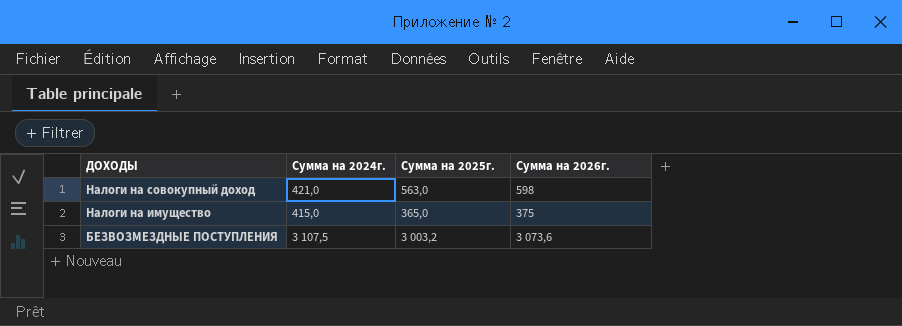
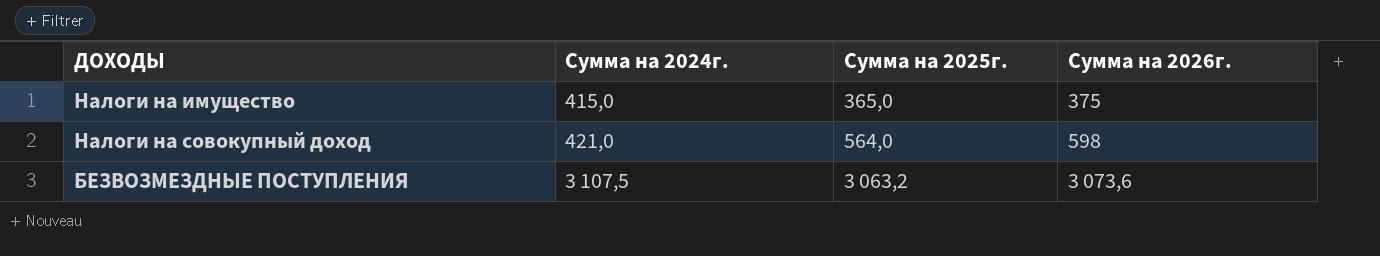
row order: ДОХОДЫ descending -> Сумма на 2024г. ascending
Налоги на совокупный доход | Сумма на 2025г.: 563,0 -> 564,0
БЕЗВОЗМЕЗДНЫЕ ПОСТУПЛЕНИЯ | Сумма на 2025г.: 3 003,2 -> 3 063,2

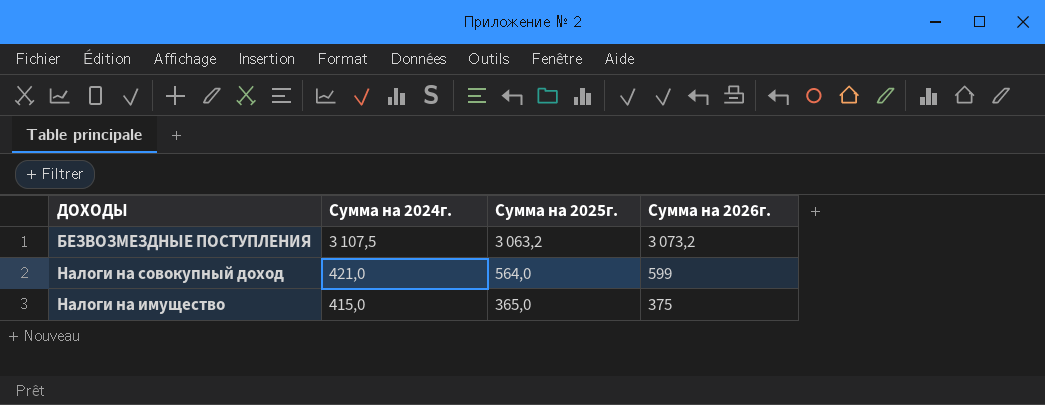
row order: Сумма на 2024г. ascending -> Сумма на 2024г. descending
БЕЗВОЗМЕЗДНЫЕ ПОСТУПЛЕНИЯ | Сумма на 2026г.: 3 073,6 -> 3 073,2
Налоги на совокупный доход | Сумма на 2026г.: 598 -> 599

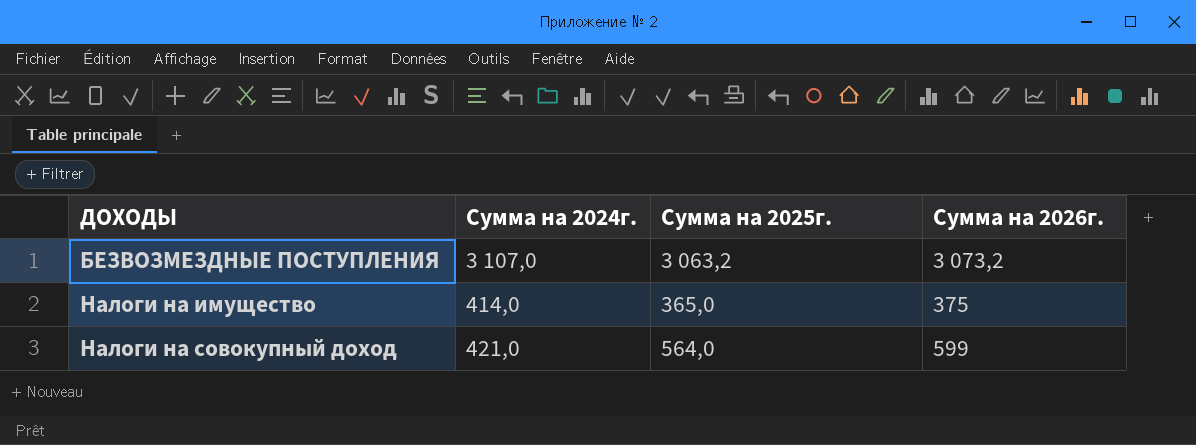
row order: Сумма на 2024г. descending -> ДОХОДЫ ascending
БЕЗВОЗМЕЗДНЫЕ ПОСТУПЛЕНИЯ | Сумма на 2024г.: 3 107,5 -> 3 107,0
Налоги на имущество | Сумма на 2024г.: 415,0 -> 414,0

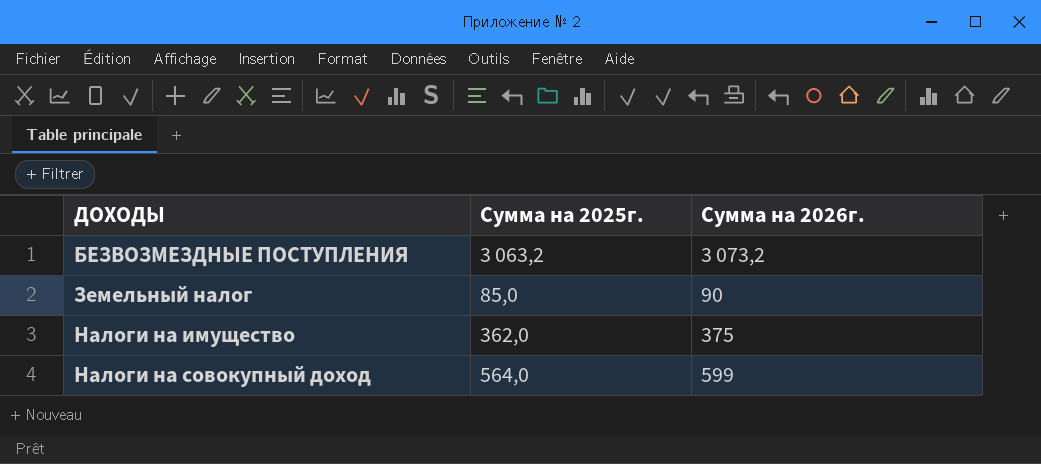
column Сумма на 2024г. | position: 2 -> none
row Земельный налог: none -> 85,0 | 90
Налоги на имущество | Сумма на 2025г.: 365,0 -> 362,0

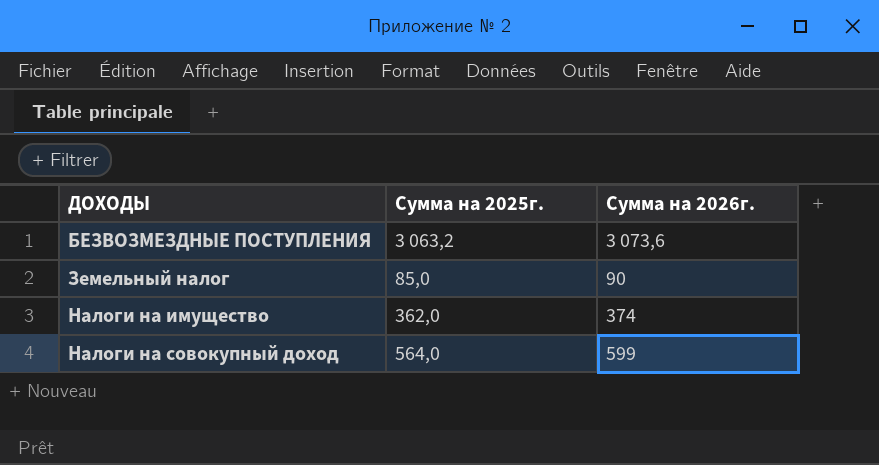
БЕЗВОЗМЕЗДНЫЕ ПОСТУПЛЕНИЯ | Сумма на 2026г.: 3 073,2 -> 3 073,6
Налоги на имущество | Сумма на 2026г.: 375 -> 374

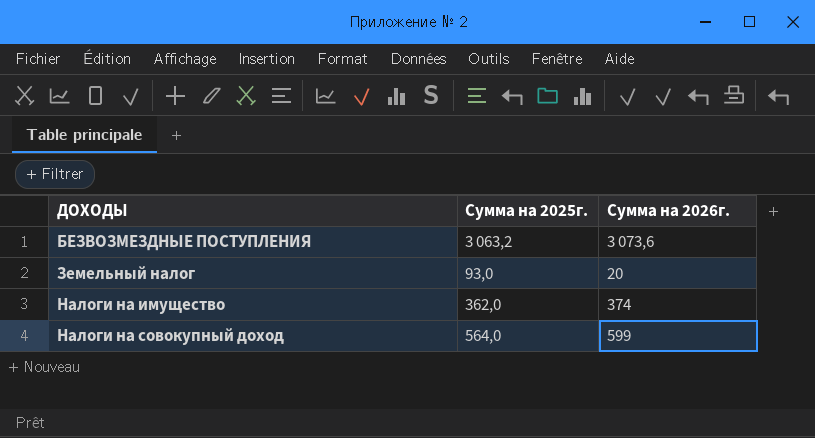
Земельный налог | Сумма на 2025г.: 85,0 -> 93,0
Земельный налог | Сумма на 2026г.: 90 -> 20

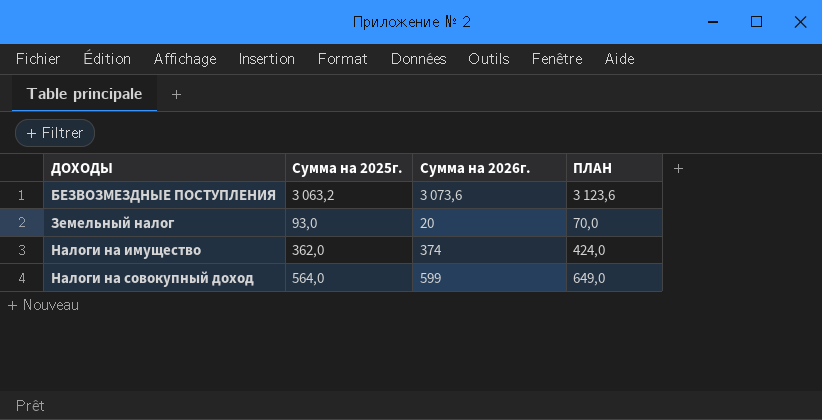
column ПЛАН | formula: none -> [Сумма на 2026г.] + 50

